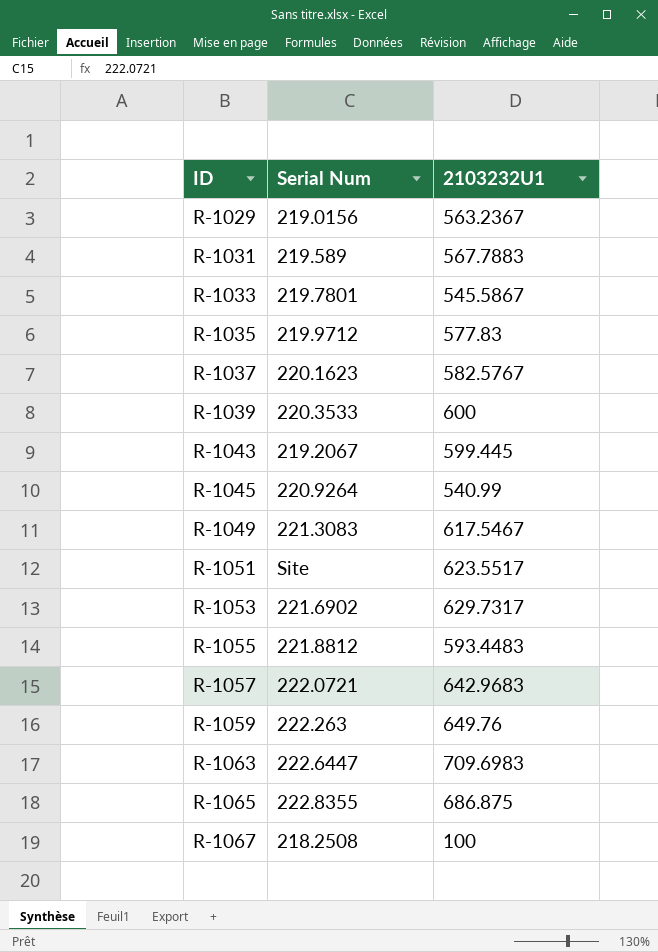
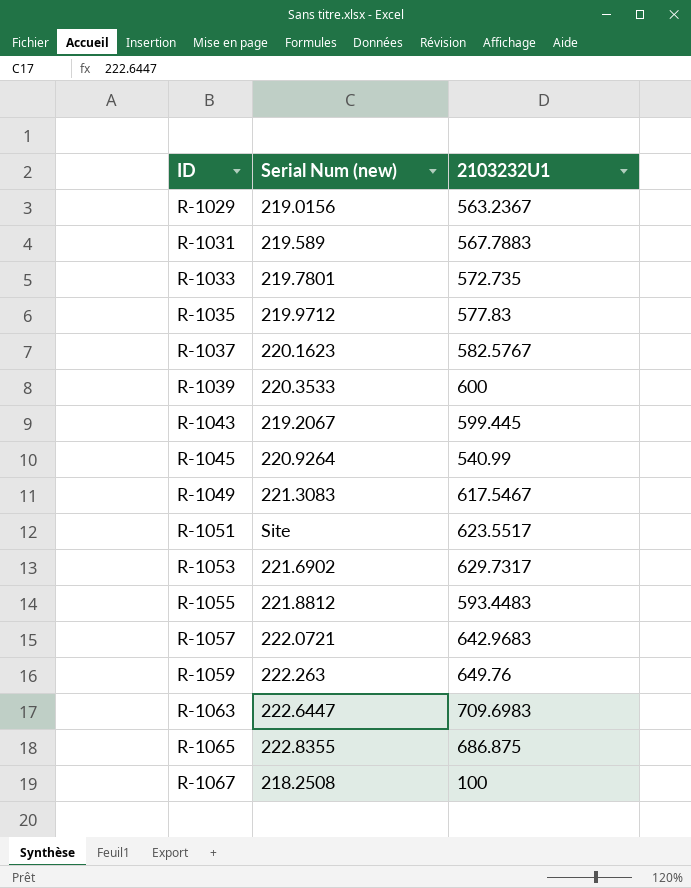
column name: Serial Num -> Serial Num (new)
R-1033 | 2103232U1: 545.5867 -> 572.735

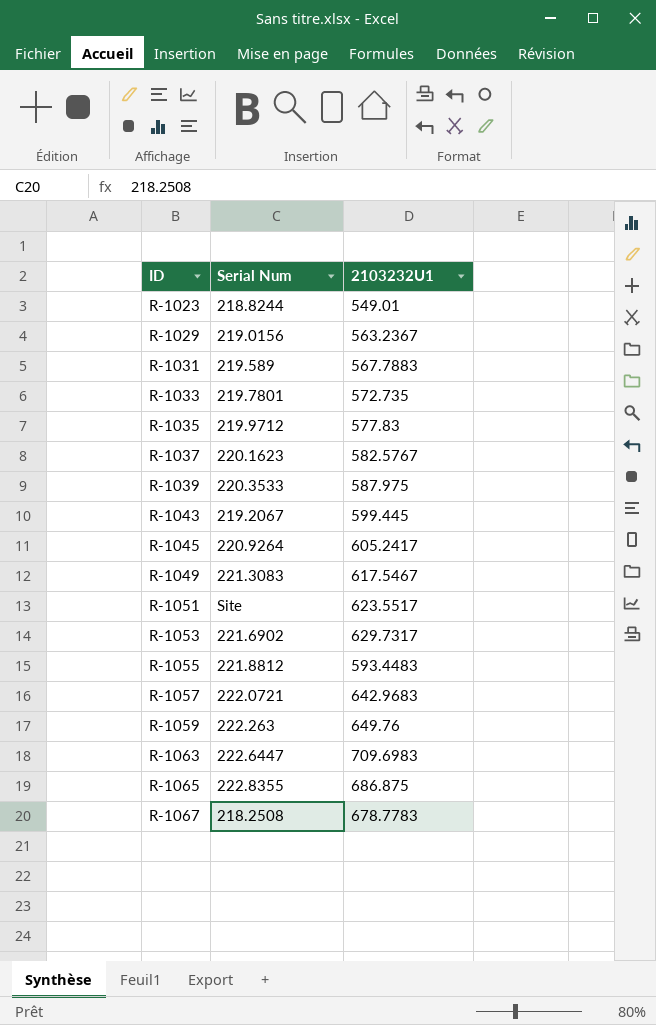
column name: Serial Num (new) -> Serial Num
row R-1023: none -> 218.8244 | 549.01
R-1039 | 2103232U1: 600 -> 587.975
R-1045 | 2103232U1: 540.99 -> 605.2417
R-1067 | 2103232U1: 100 -> 678.7783

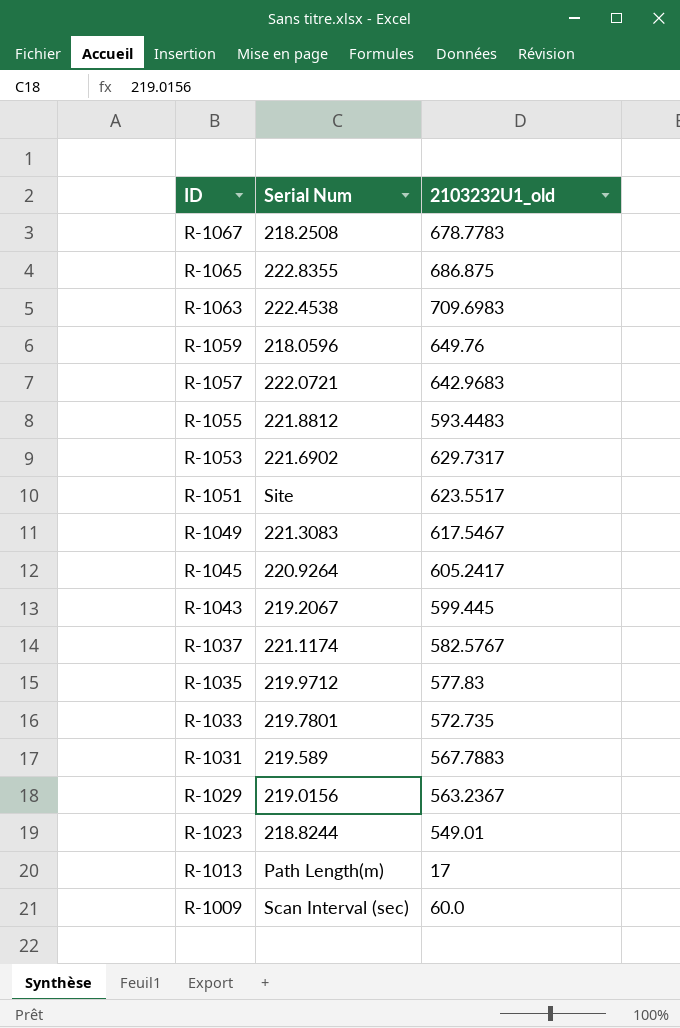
row order: ID ascending -> ID descending
column name: 2103232U1 -> 2103232U1_old
row R-1039: 220.3533 | 587.975 -> none
R-1063 | Serial Num: 222.6447 -> 222.4538
R-1059 | Serial Num: 222.263 -> 218.0596
R-1037 | Serial Num: 220.1623 -> 221.1174
row R-1013: none -> Path Length(m) | 17
row R-1009: none -> Scan Interval (sec) | 60.0

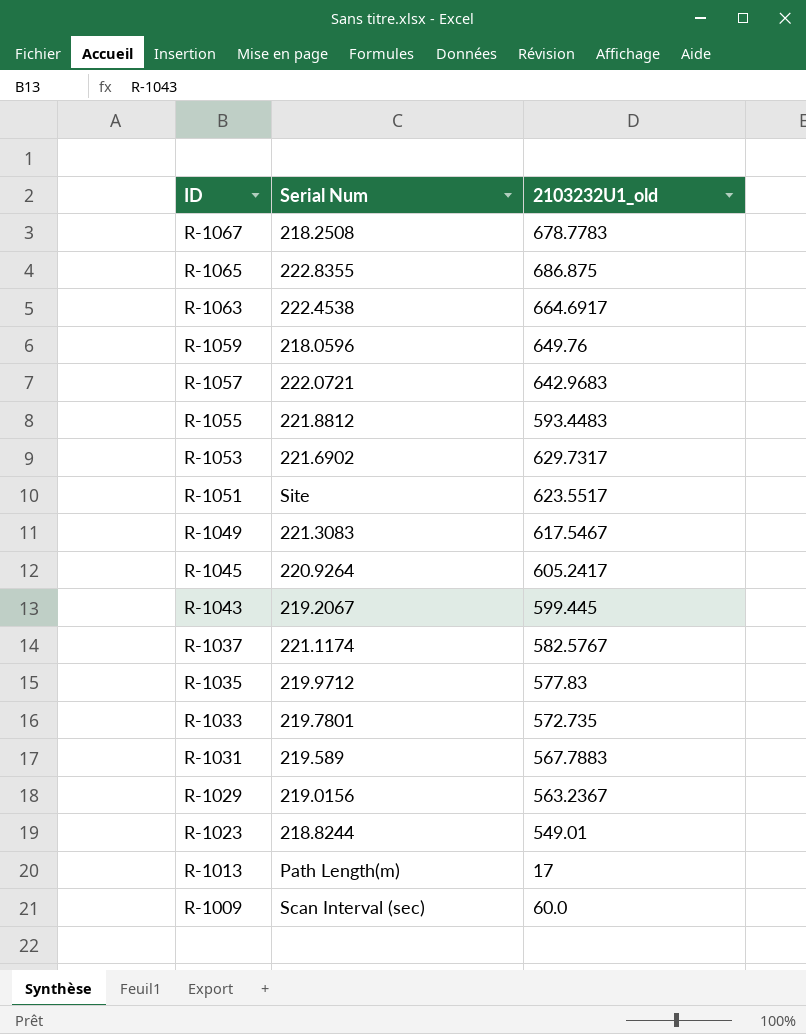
R-1063 | 2103232U1_old: 709.6983 -> 664.6917

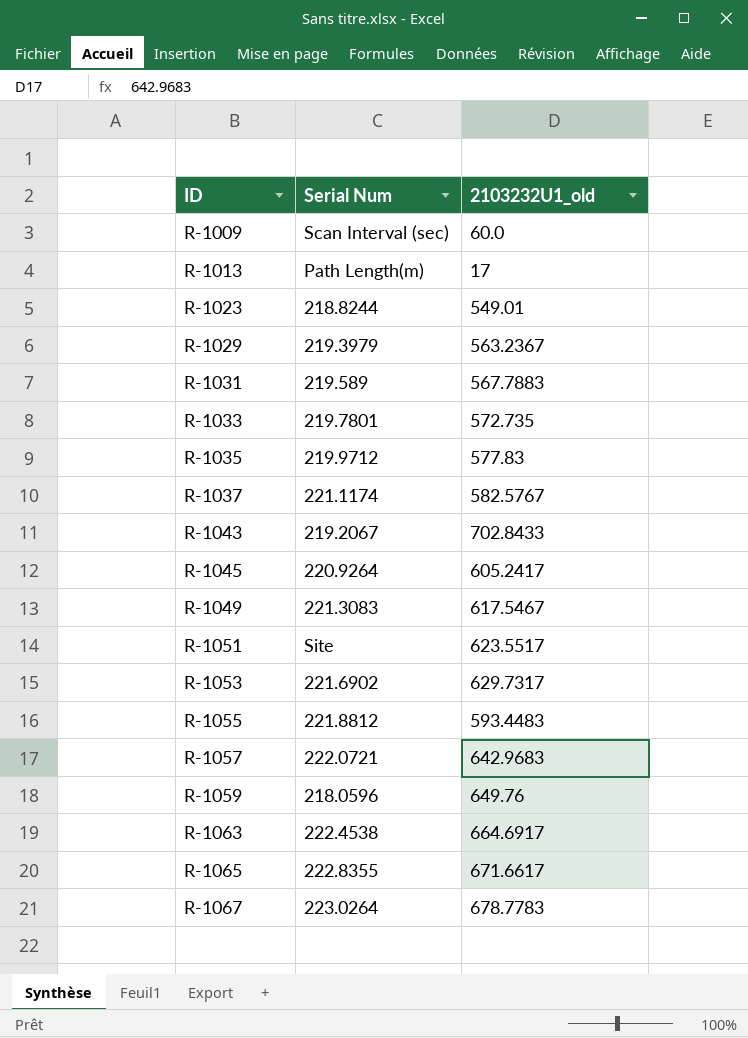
row order: ID descending -> ID ascending
R-1029 | Serial Num: 219.0156 -> 219.3979
R-1043 | 2103232U1_old: 599.445 -> 702.8433
R-1065 | 2103232U1_old: 686.875 -> 671.6617
R-1067 | Serial Num: 218.2508 -> 223.0264

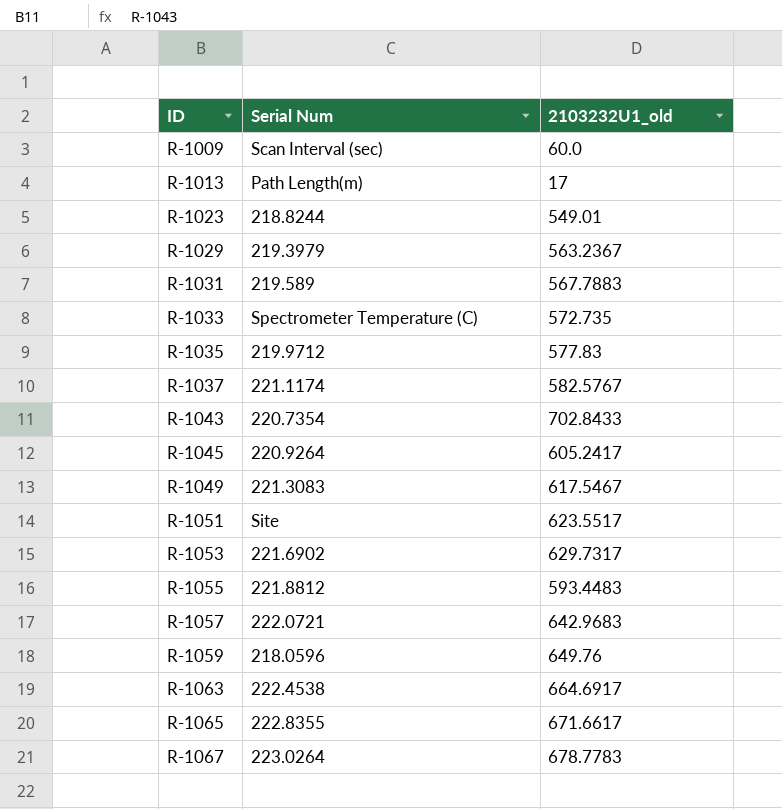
R-1033 | Serial Num: 219.7801 -> Spectrometer Temperature (C)
R-1043 | Serial Num: 219.2067 -> 220.7354

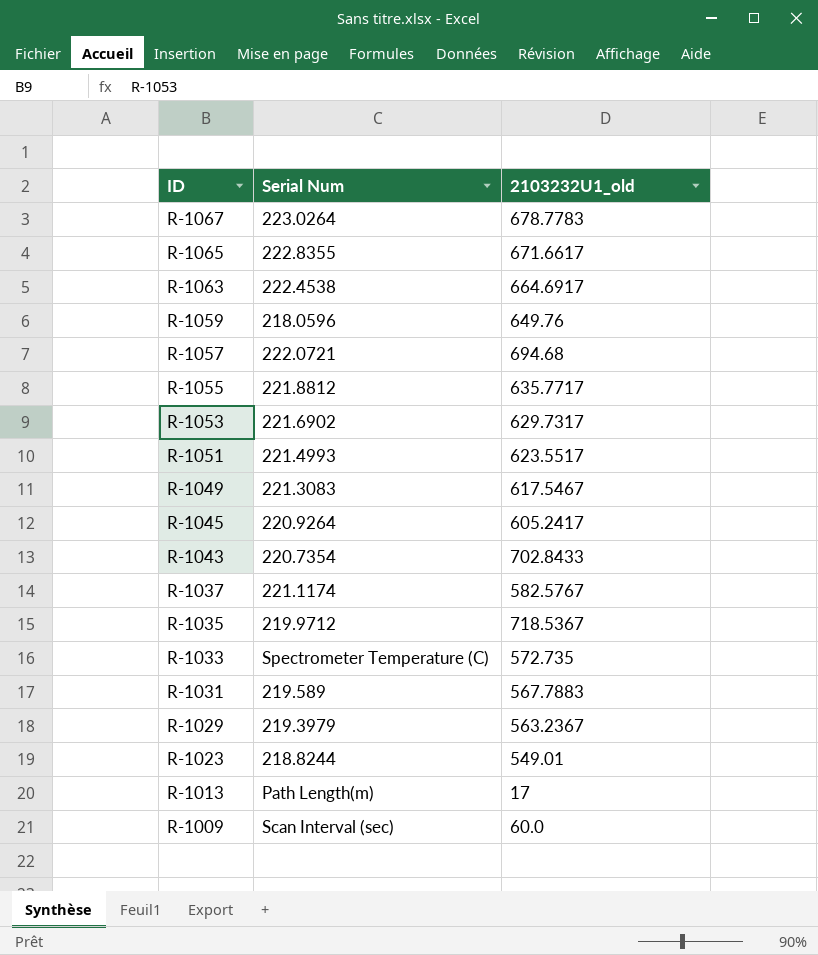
row order: ID ascending -> ID descending
R-1057 | 2103232U1_old: 642.9683 -> 694.68
R-1055 | 2103232U1_old: 593.4483 -> 635.7717
R-1051 | Serial Num: Site -> 221.4993
R-1035 | 2103232U1_old: 577.83 -> 718.5367

